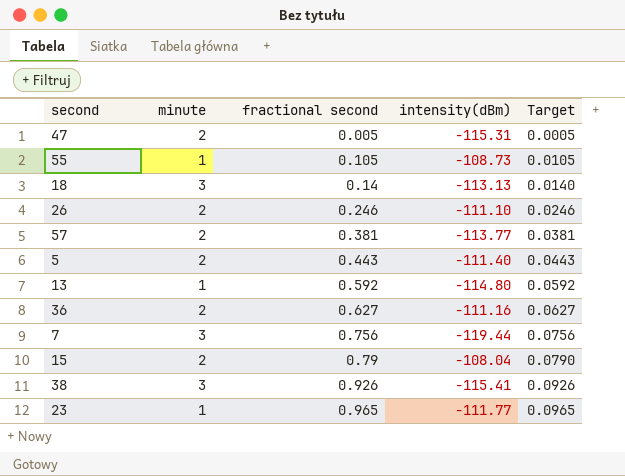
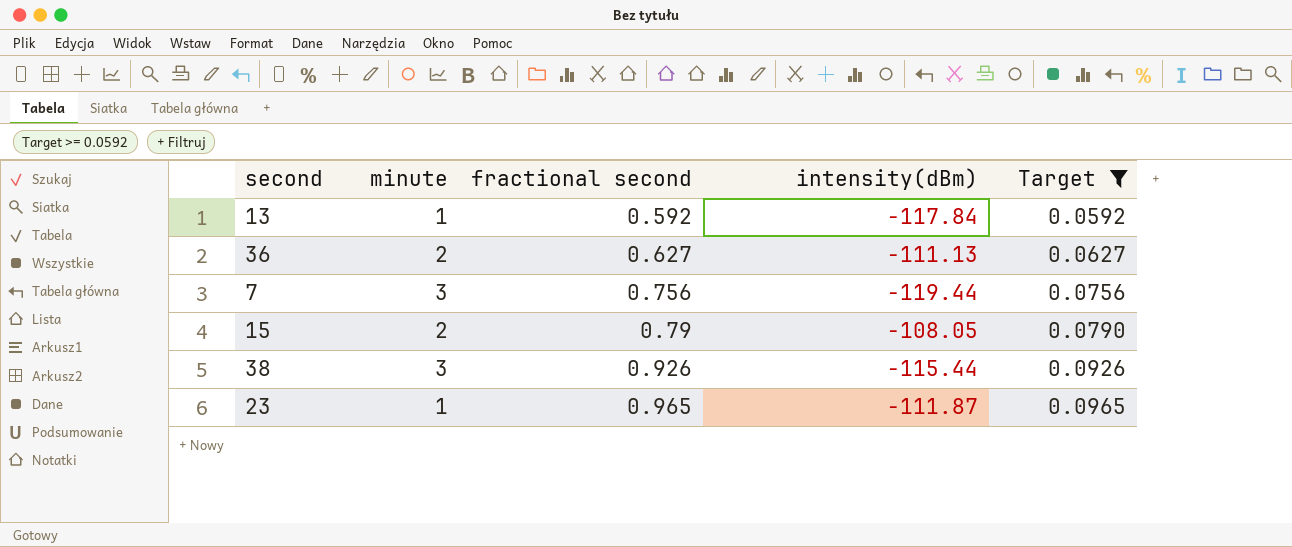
filter: none -> Target >= 0.0592
13 | intensity(dBm): -114.80 -> -117.84
36 | intensity(dBm): -111.16 -> -111.13
15 | intensity(dBm): -108.04 -> -108.05
38 | intensity(dBm): -115.41 -> -115.44
23 | intensity(dBm): -111.77 -> -111.87

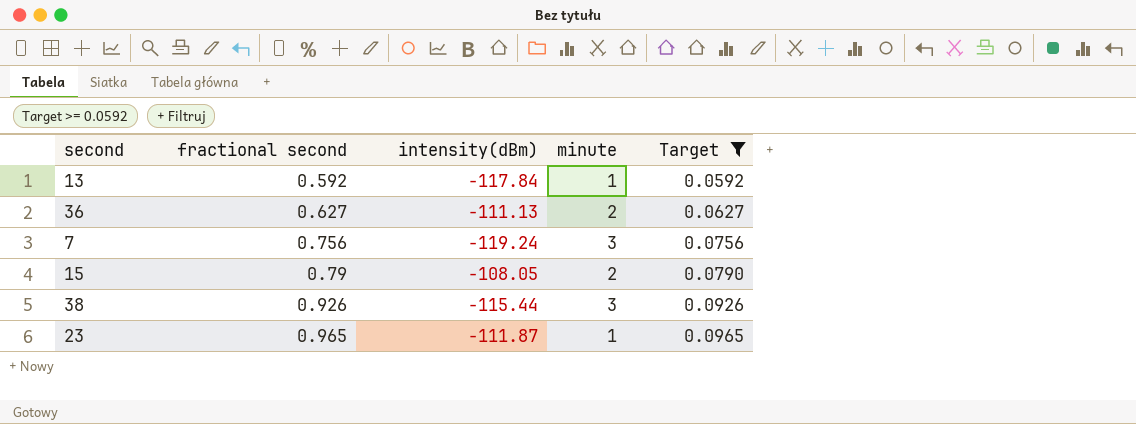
column minute | position: 2 -> 4
7 | intensity(dBm): -119.44 -> -119.24

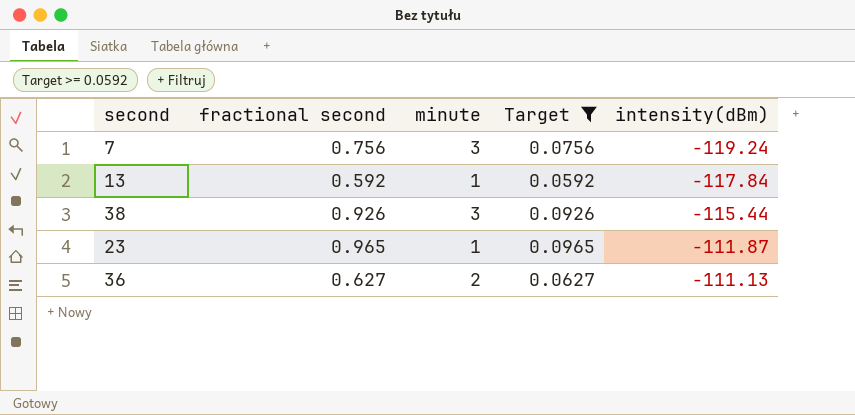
row order: fractional second ascending -> intensity(dBm) ascending
column intensity(dBm) | position: 3 -> 5
row 15: 0.79 | -108.05 | 2 | 0.0790 -> none

